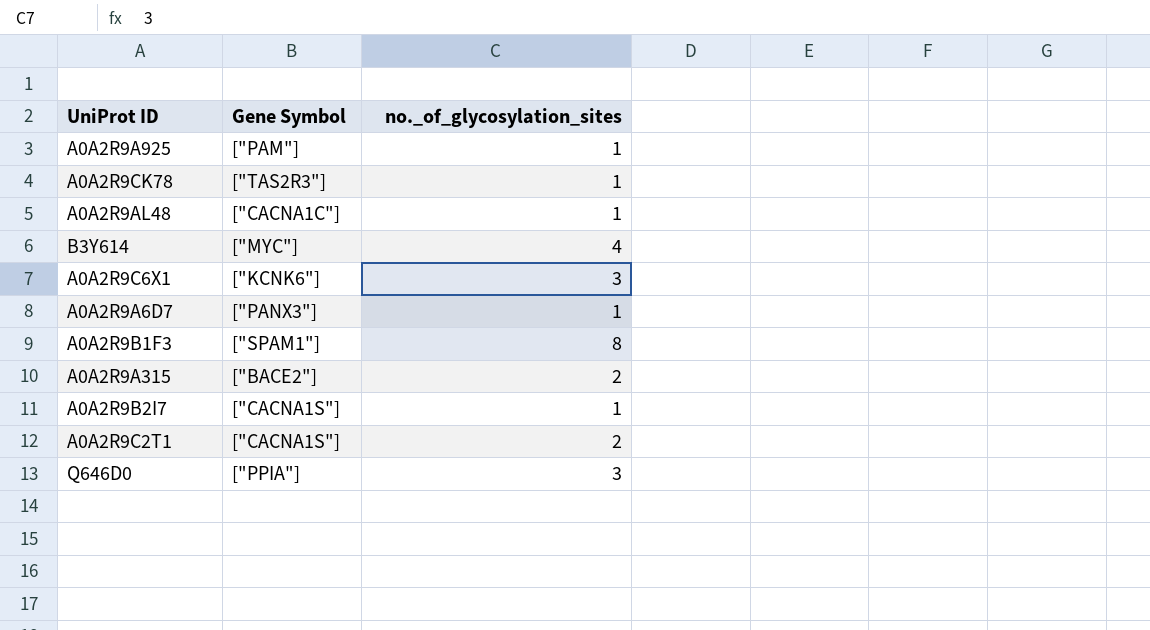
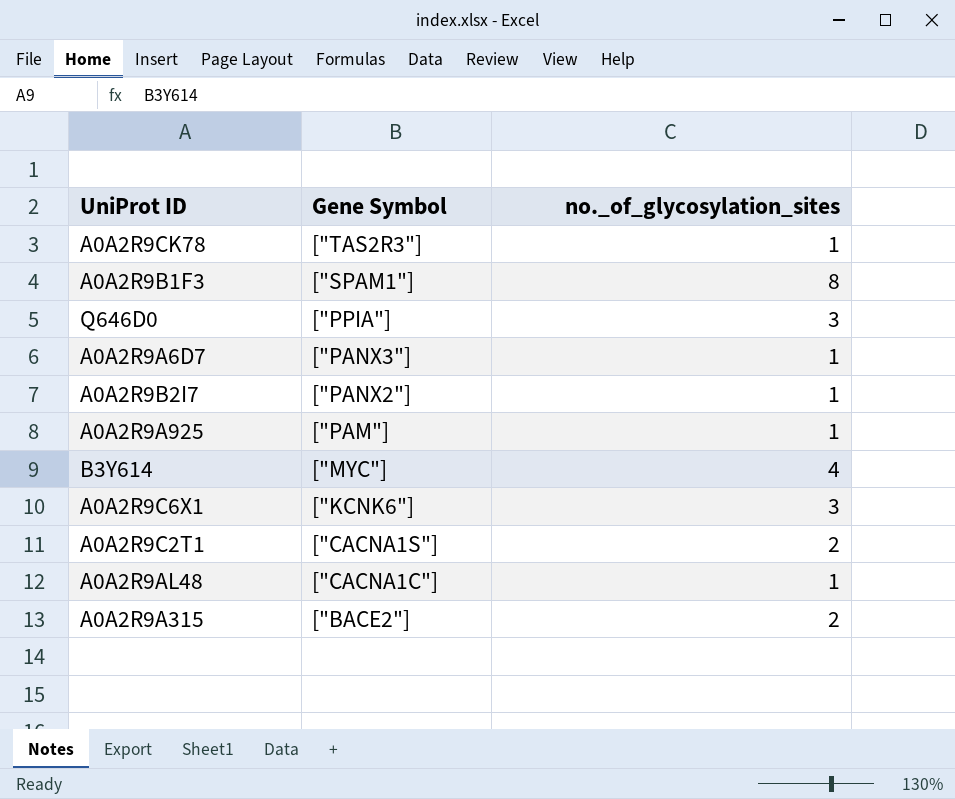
row order: none -> Gene Symbol descending
A0A2R9B2I7 | Gene Symbol: ["CACNA1S"] -> ["PANX2"]

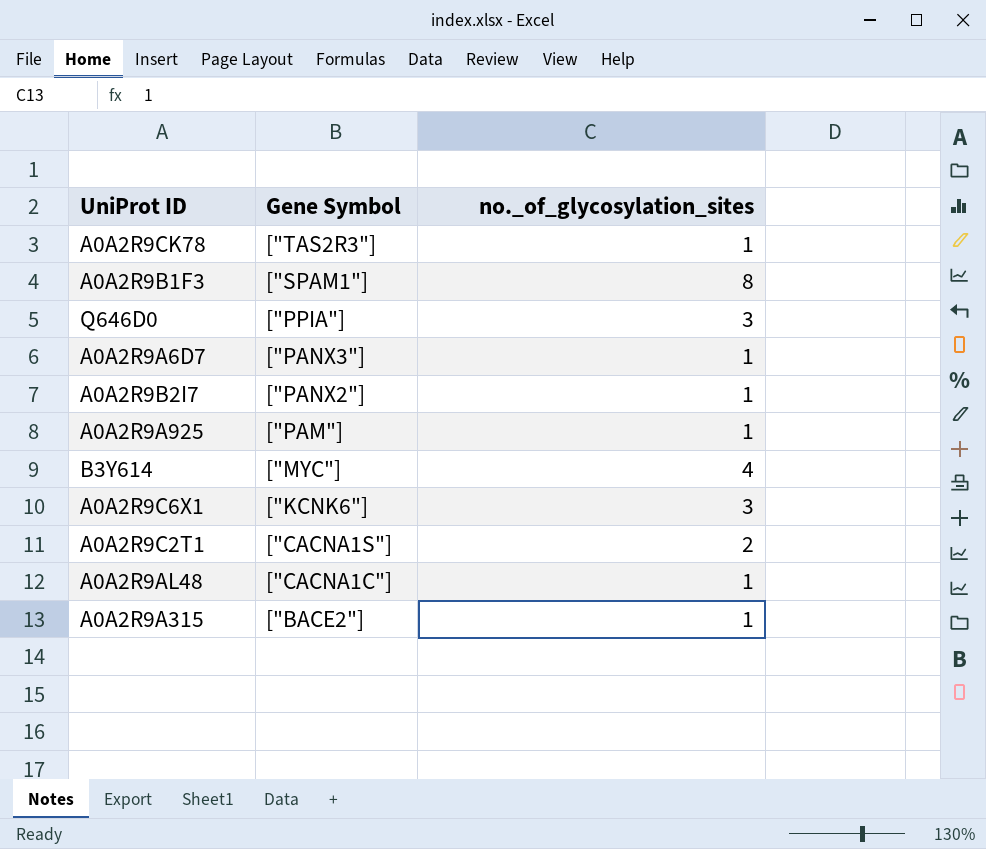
A0A2R9A315 | no._of_glycosylation_sites: 2 -> 1

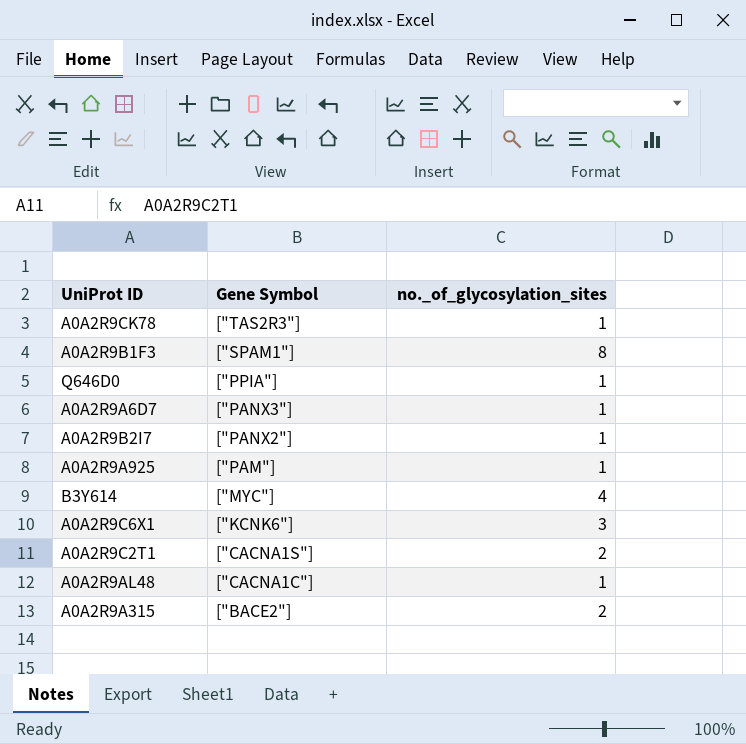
Q646D0 | no._of_glycosylation_sites: 3 -> 1
A0A2R9A315 | no._of_glycosylation_sites: 1 -> 2

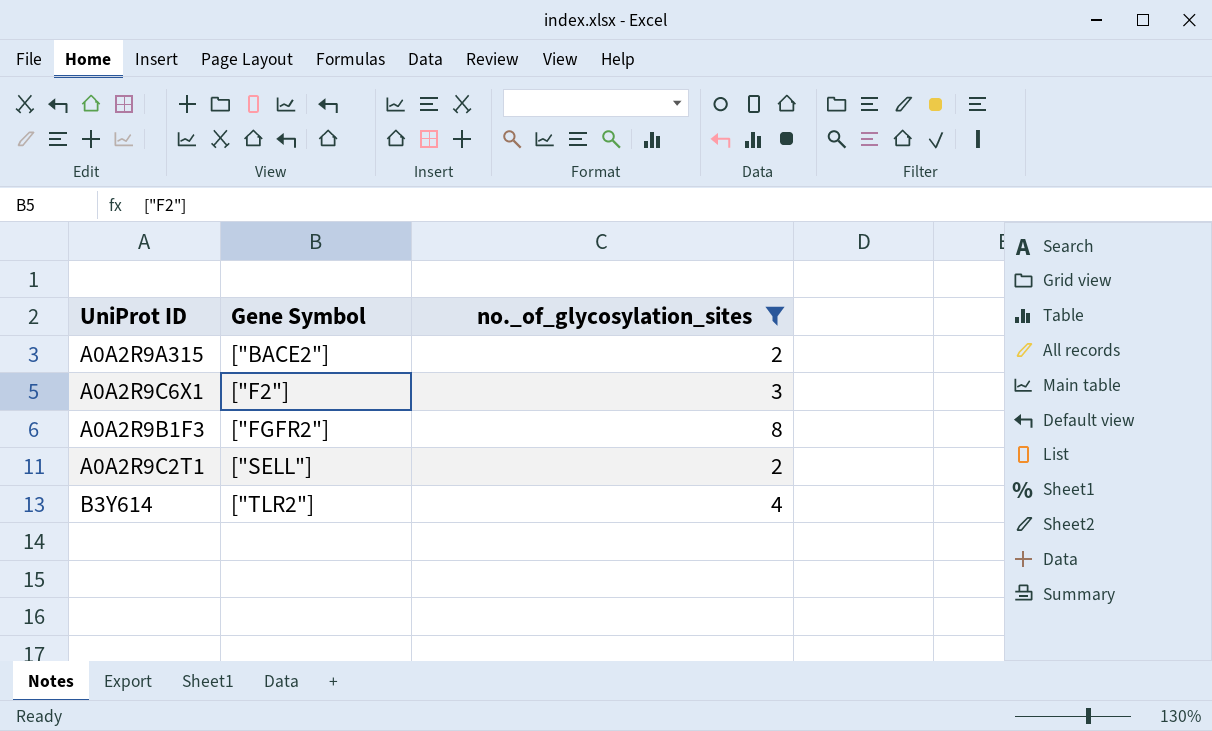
filter: none -> no._of_glycosylation_sites != 1
row order: Gene Symbol descending -> Gene Symbol ascending
A0A2R9C6X1 | Gene Symbol: ["KCNK6"] -> ["F2"]
A0A2R9B1F3 | Gene Symbol: ["SPAM1"] -> ["FGFR2"]
A0A2R9C2T1 | Gene Symbol: ["CACNA1S"] -> ["SELL"]
B3Y614 | Gene Symbol: ["MYC"] -> ["TLR2"]

